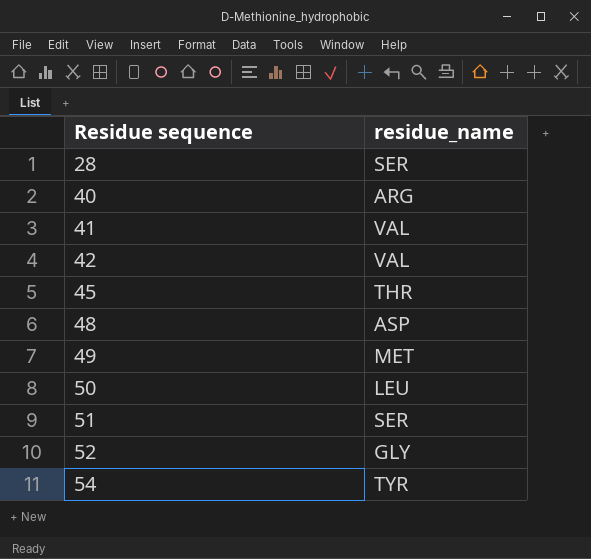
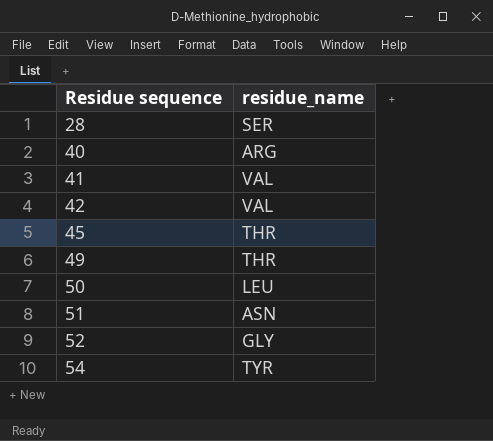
row 48: ASP -> none
49 | residue_name: MET -> THR
51 | residue_name: SER -> ASN

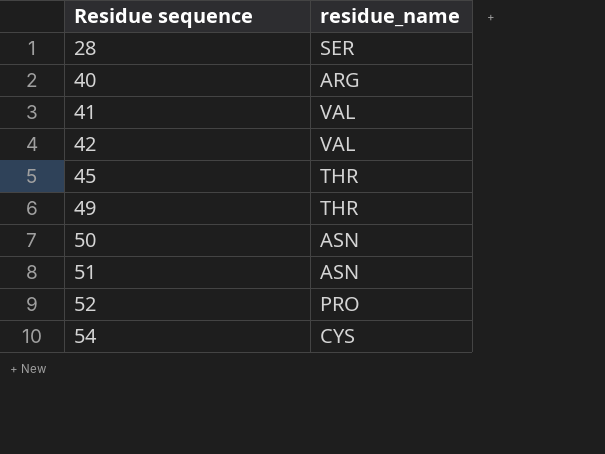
50 | residue_name: LEU -> ASN
52 | residue_name: GLY -> PRO
54 | residue_name: TYR -> CYS

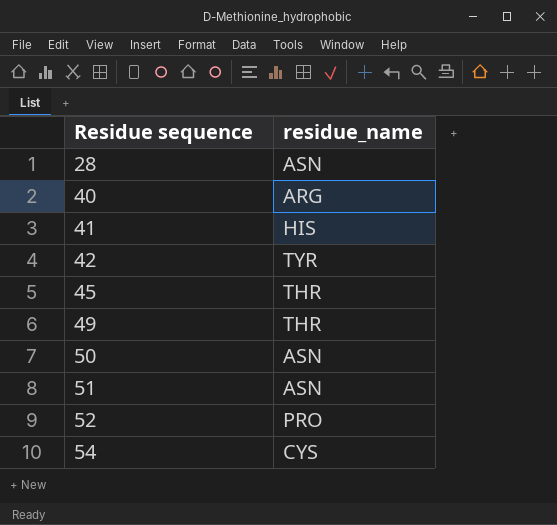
28 | residue_name: SER -> ASN
41 | residue_name: VAL -> HIS
42 | residue_name: VAL -> TYR

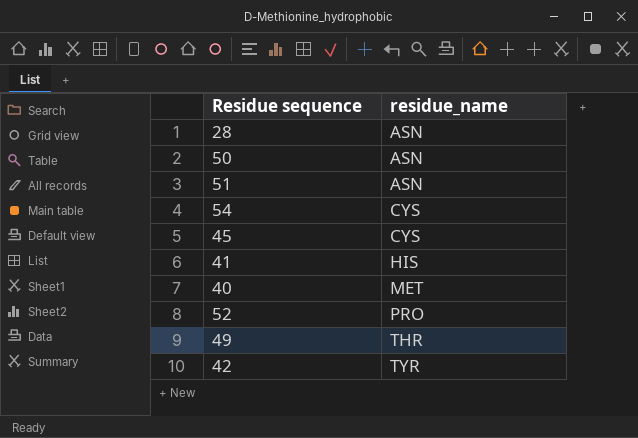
row order: Residue sequence ascending -> residue_name ascending
45 | residue_name: THR -> CYS
40 | residue_name: ARG -> MET

